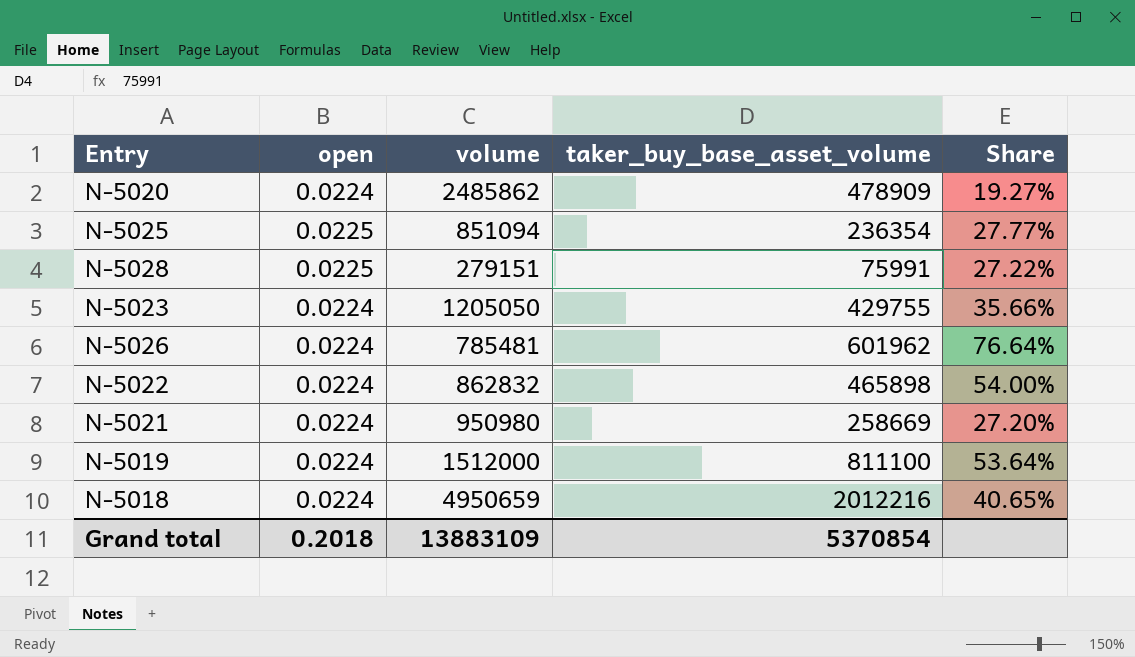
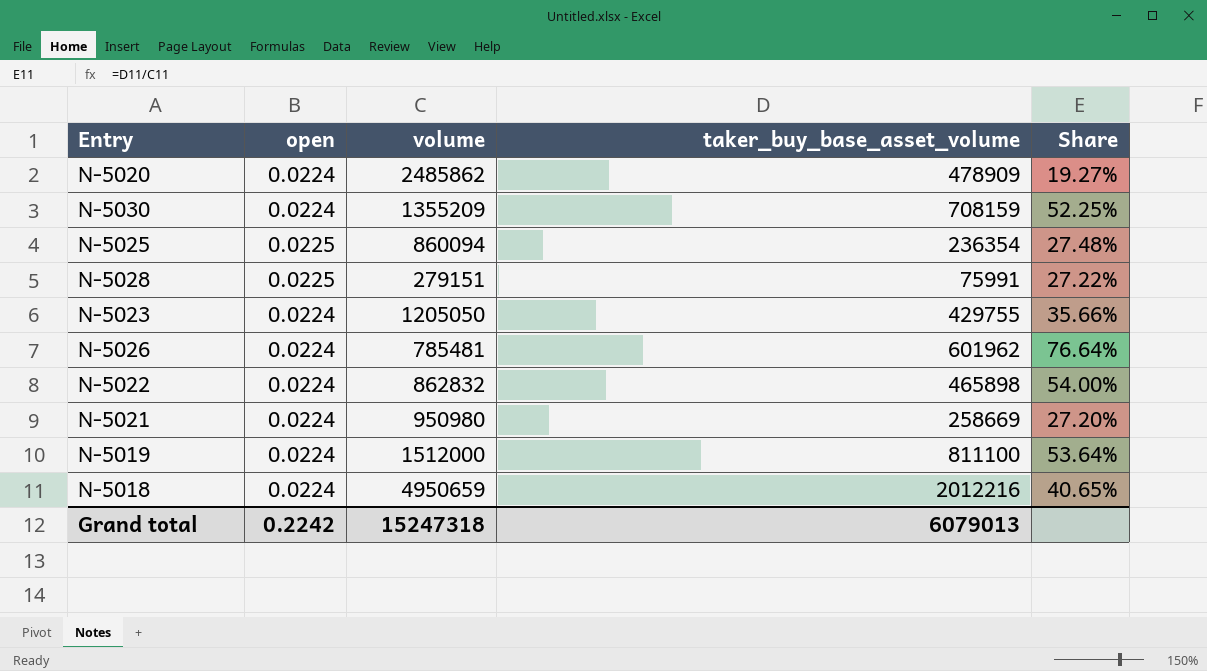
row N-5030: none -> 0.0224 | 1355209 | 708159 | 52.25%
N-5025 | volume: 851094 -> 860094
N-5025 | Share: 27.77% -> 27.48%
Grand total | open: 0.2018 -> 0.2242
Grand total | volume: 13883109 -> 15247318
Grand total | taker_buy_base_asset_volume: 5370854 -> 6079013

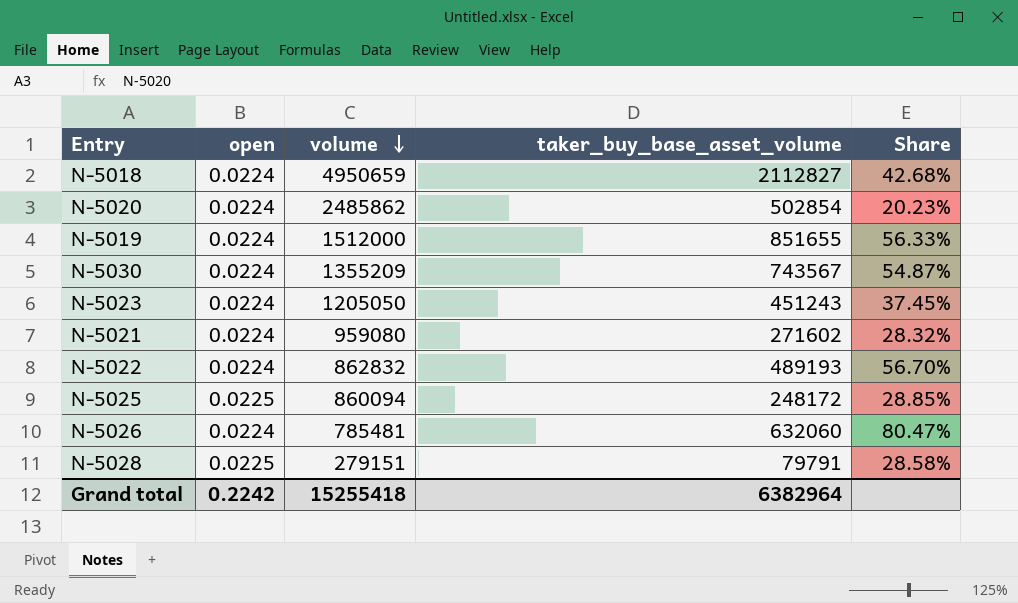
row order: none -> volume descending
N-5018 | taker_buy_base_asset_volume: 2012216 -> 2112827
N-5018 | Share: 40.65% -> 42.68%
N-5020 | taker_buy_base_asset_volume: 478909 -> 502854
N-5020 | Share: 19.27% -> 20.23%
N-5019 | taker_buy_base_asset_volume: 811100 -> 851655
N-5019 | Share: 53.64% -> 56.33%
N-5030 | taker_buy_base_asset_volume: 708159 -> 743567
N-5030 | Share: 52.25% -> 54.87%
N-5023 | taker_buy_base_asset_volume: 429755 -> 451243
N-5023 | Share: 35.66% -> 37.45%
N-5021 | volume: 950980 -> 959080
N-5021 | taker_buy_base_asset_volume: 258669 -> 271602
N-5021 | Share: 27.20% -> 28.32%
N-5022 | taker_buy_base_asset_volume: 465898 -> 489193
N-5022 | Share: 54.00% -> 56.70%
N-5025 | taker_buy_base_asset_volume: 236354 -> 248172
N-5025 | Share: 27.48% -> 28.85%
N-5026 | taker_buy_base_asset_volume: 601962 -> 632060
N-5026 | Share: 76.64% -> 80.47%
N-5028 | taker_buy_base_asset_volume: 75991 -> 79791
N-5028 | Share: 27.22% -> 28.58%
Grand total | volume: 15247318 -> 15255418
Grand total | taker_buy_base_asset_volume: 6079013 -> 6382964

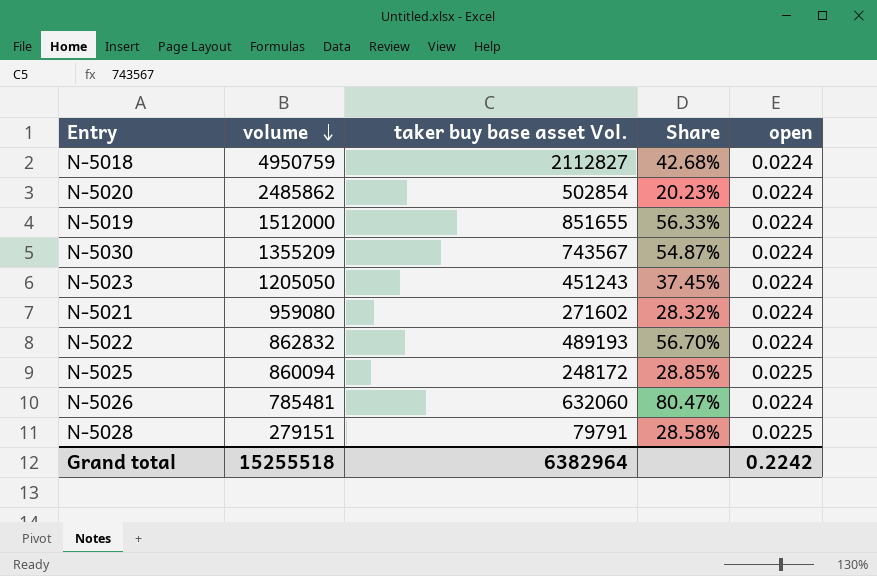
column name: taker_buy_base_asset_volume -> taker buy base asset Vol.
column open | position: 2 -> 5
N-5018 | volume: 4950659 -> 4950759
Grand total | volume: 15255418 -> 15255518

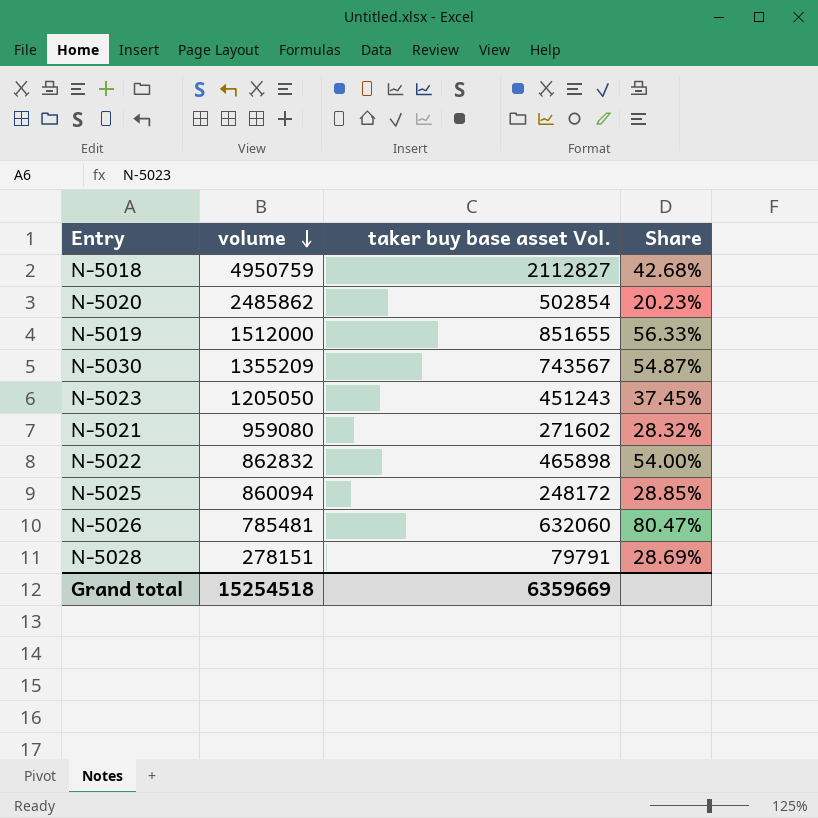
column open | position: 5 -> none
N-5022 | taker buy base asset Vol.: 489193 -> 465898
N-5022 | Share: 56.70% -> 54.00%
N-5028 | volume: 279151 -> 278151
N-5028 | Share: 28.58% -> 28.69%
Grand total | volume: 15255518 -> 15254518
Grand total | taker buy base asset Vol.: 6382964 -> 6359669

